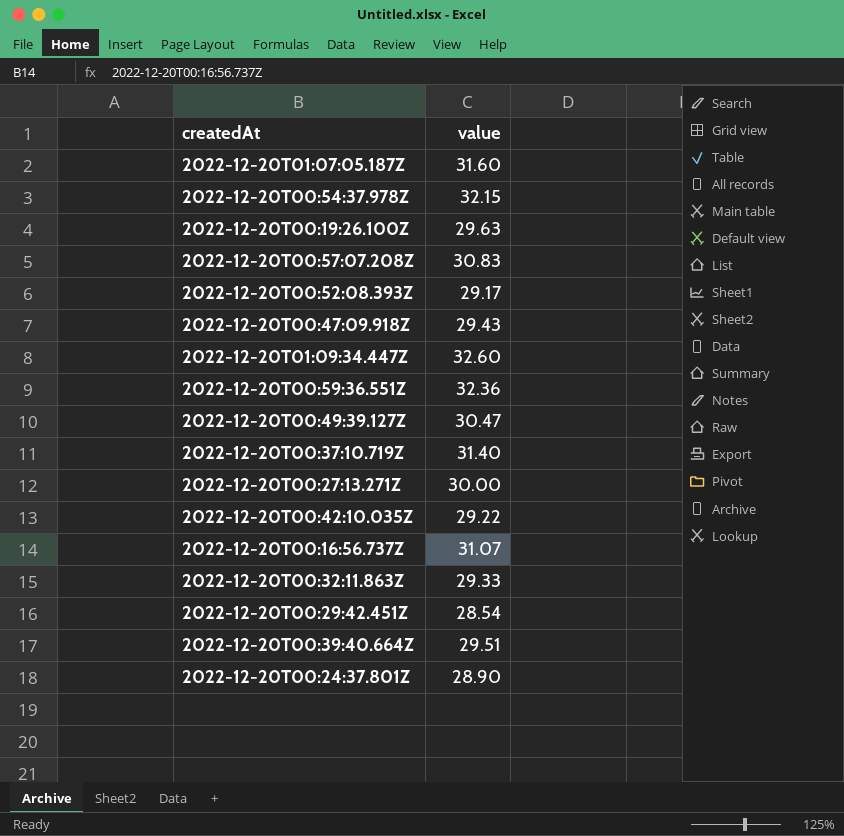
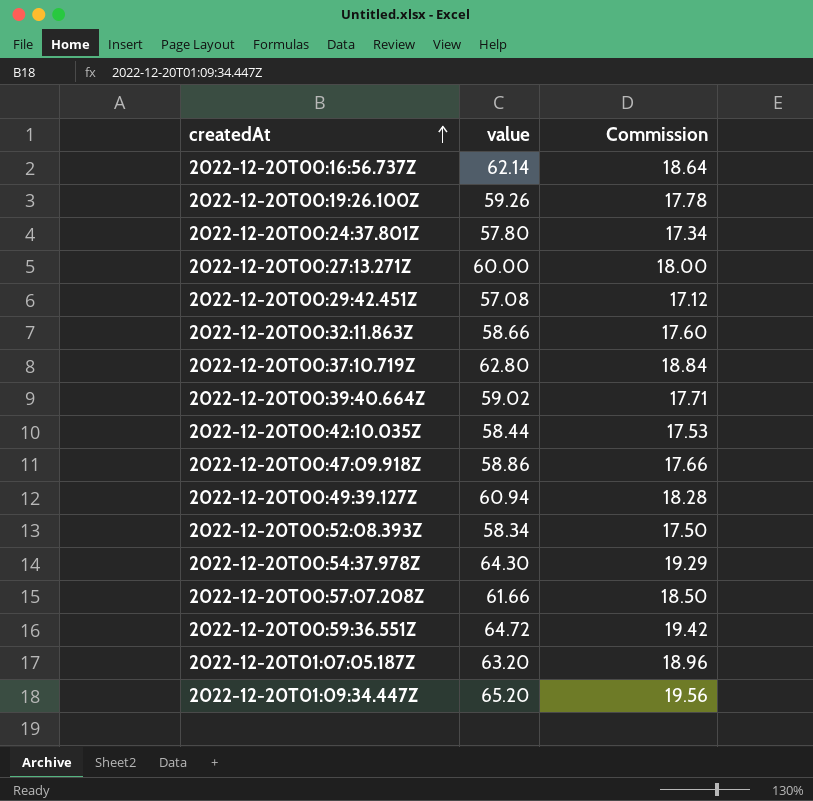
row order: none -> createdAt ascending
column Commission | formula: none -> [value] * 0.3
2022-12-20T00:16:56.737Z | value: 31.07 -> 62.14
2022-12-20T00:19:26.100Z | value: 29.63 -> 59.26
2022-12-20T00:24:37.801Z | value: 28.90 -> 57.80
2022-12-20T00:27:13.271Z | value: 30.00 -> 60.00
2022-12-20T00:29:42.451Z | value: 28.54 -> 57.08
2022-12-20T00:32:11.863Z | value: 29.33 -> 58.66
2022-12-20T00:37:10.719Z | value: 31.40 -> 62.80
2022-12-20T00:39:40.664Z | value: 29.51 -> 59.02
2022-12-20T00:42:10.035Z | value: 29.22 -> 58.44
2022-12-20T00:47:09.918Z | value: 29.43 -> 58.86
2022-12-20T00:49:39.127Z | value: 30.47 -> 60.94
2022-12-20T00:52:08.393Z | value: 29.17 -> 58.34
2022-12-20T00:54:37.978Z | value: 32.15 -> 64.30
2022-12-20T00:57:07.208Z | value: 30.83 -> 61.66
2022-12-20T00:59:36.551Z | value: 32.36 -> 64.72
2022-12-20T01:07:05.187Z | value: 31.60 -> 63.20
2022-12-20T01:09:34.447Z | value: 32.60 -> 65.20

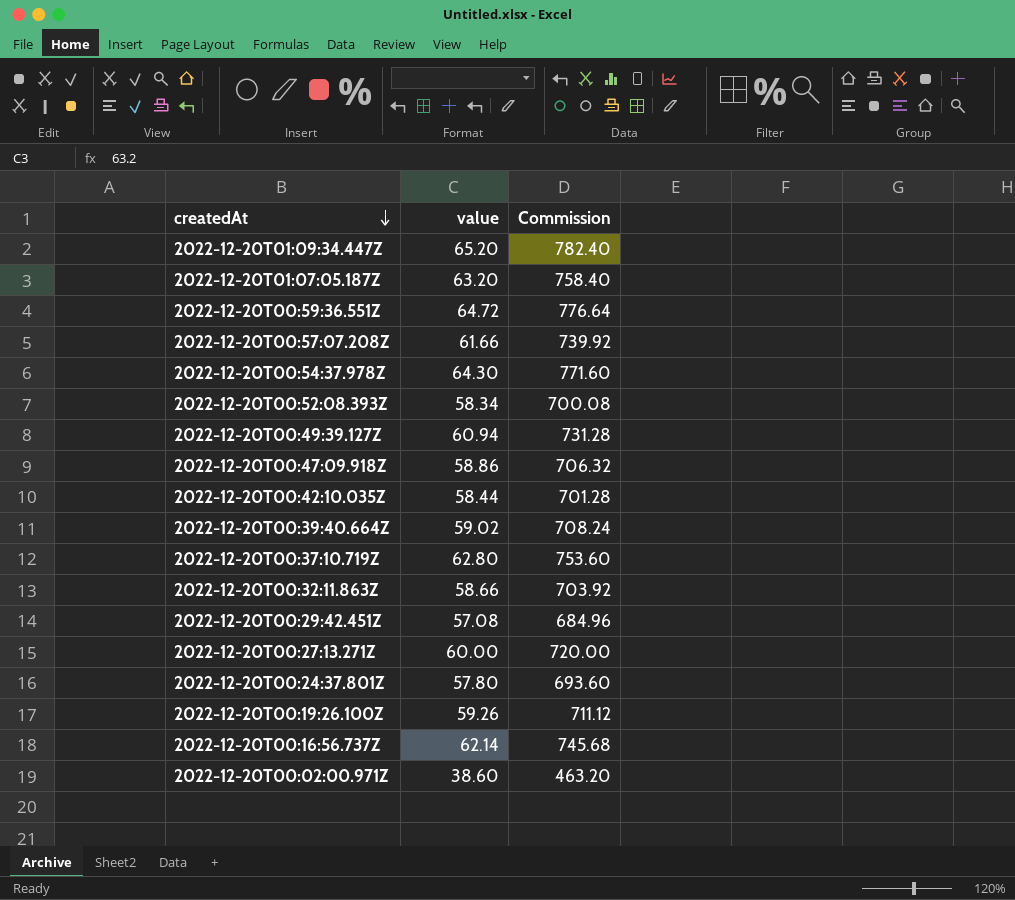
row order: createdAt ascending -> createdAt descending
column Commission | formula: [value] * 0.3 -> [value] * 12
row 2022-12-20T00:02:00.971Z: none -> 38.60 | 463.20

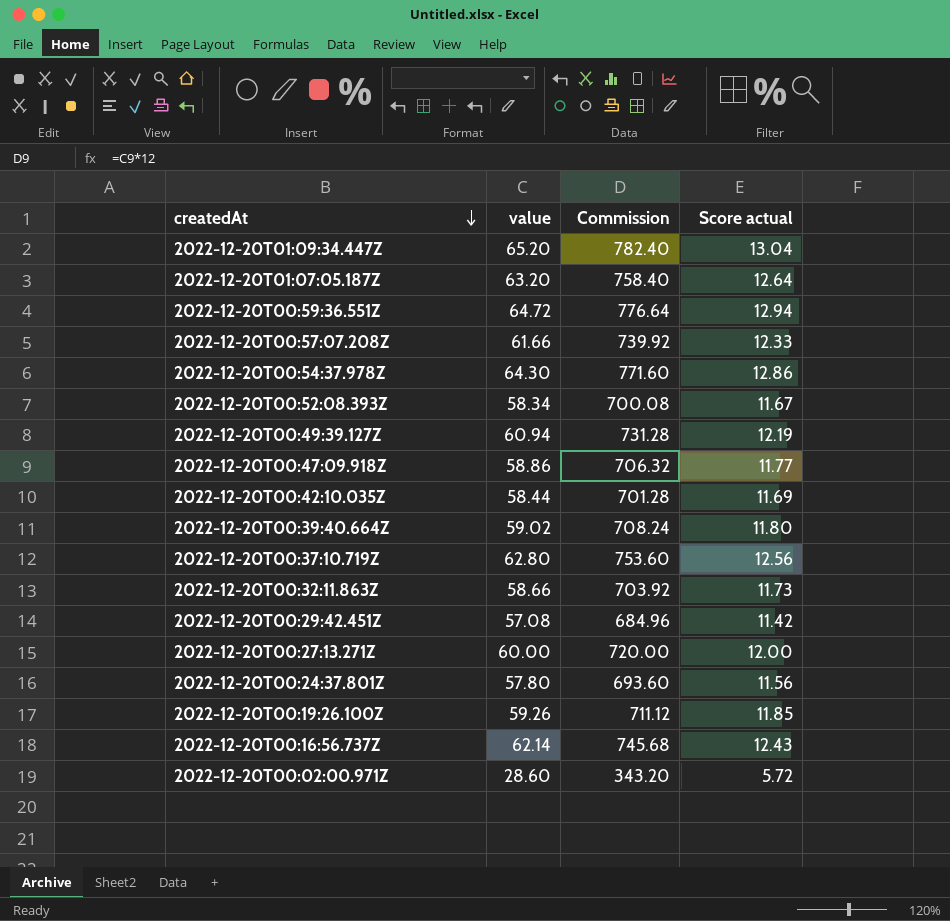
column Score actual | formula: none -> [value] * 0.2
2022-12-20T00:02:00.971Z | value: 38.60 -> 28.60
2022-12-20T00:02:00.971Z | Commission: 463.20 -> 343.20

